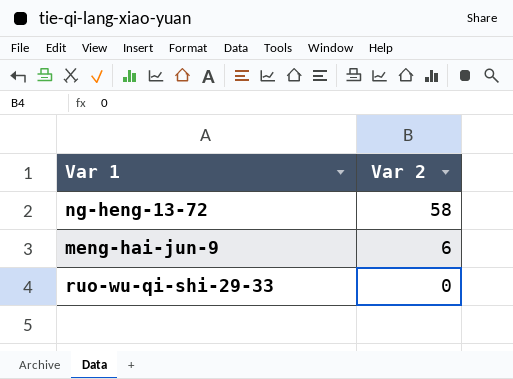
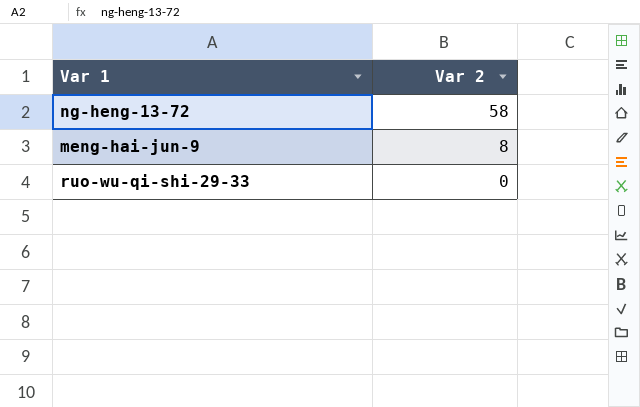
meng-hai-jun-9 | Var 2: 6 -> 8

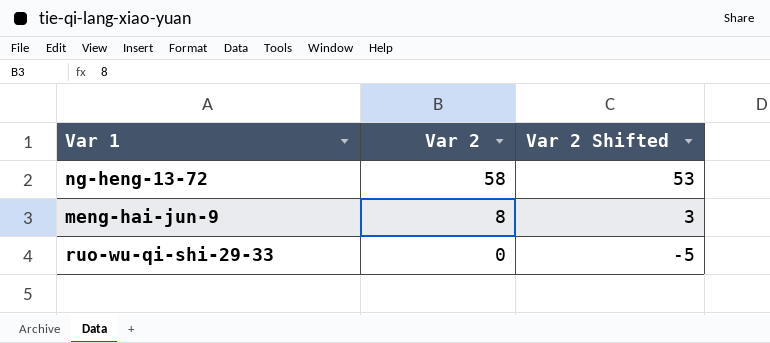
column Var 2 Shifted | formula: none -> [Var 2] - 5

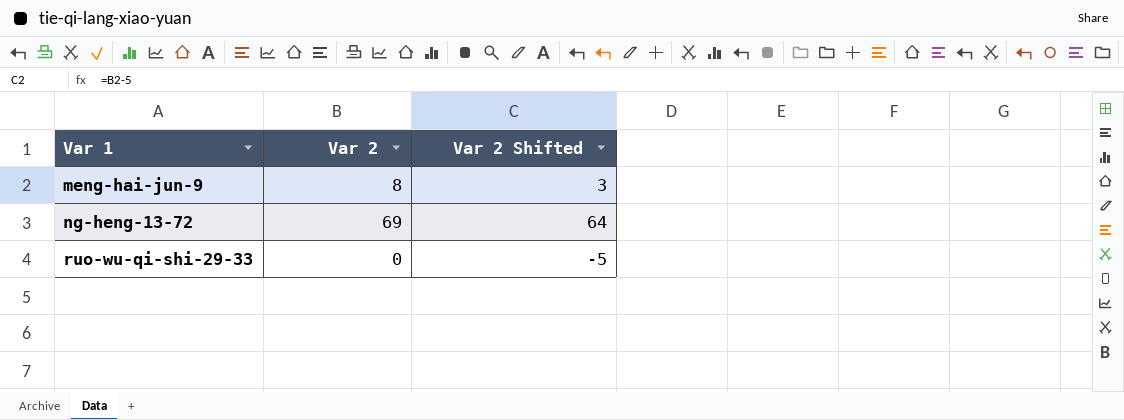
row order: Var 2 descending -> Var 1 ascending
ng-heng-13-72 | Var 2: 58 -> 69
ng-heng-13-72 | Var 2 Shifted: 53 -> 64

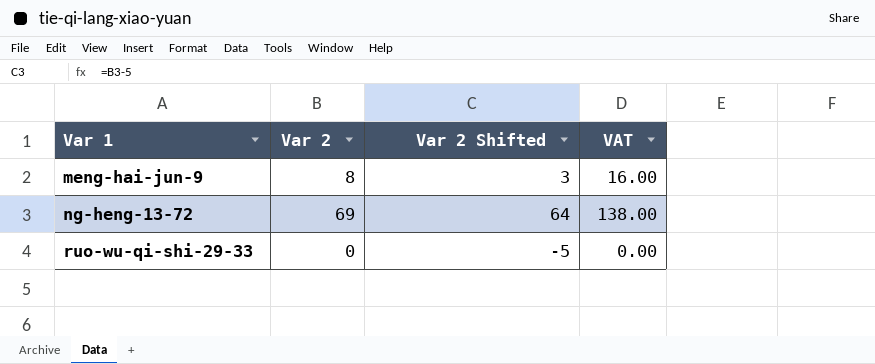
column VAT | formula: none -> [Var 2] * 2

